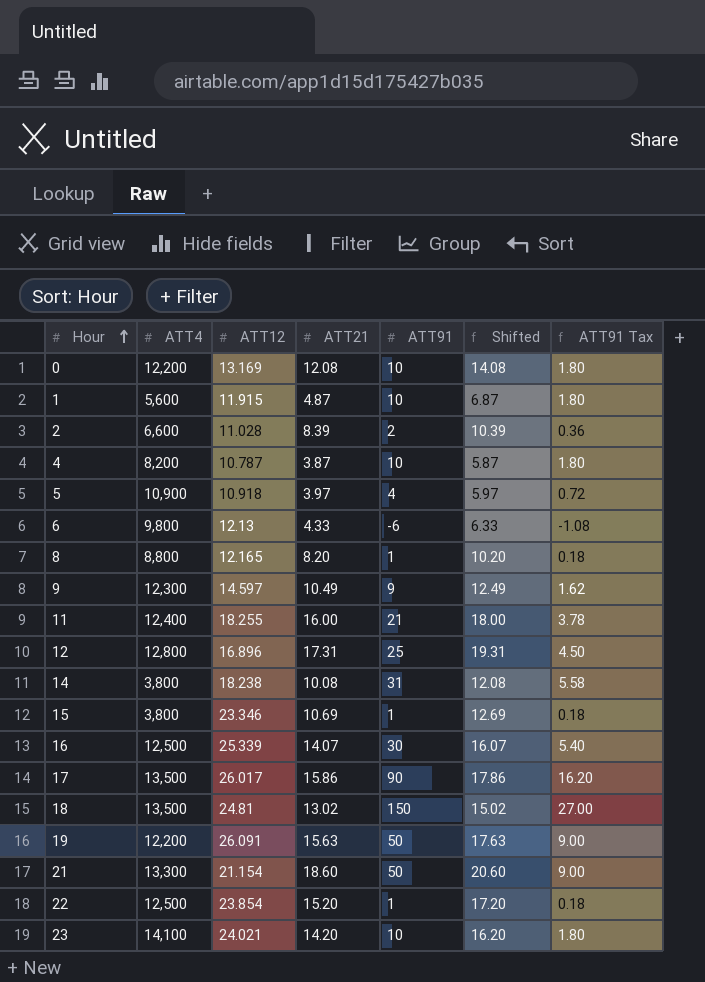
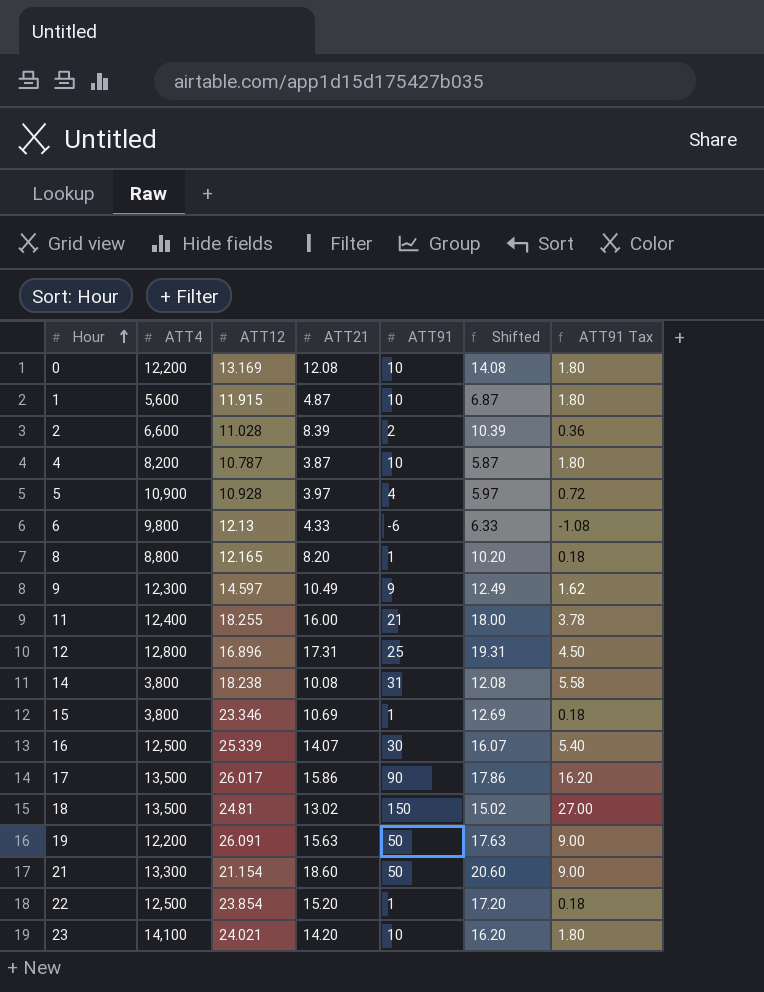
5 | ATT12: 10.918 -> 10.928

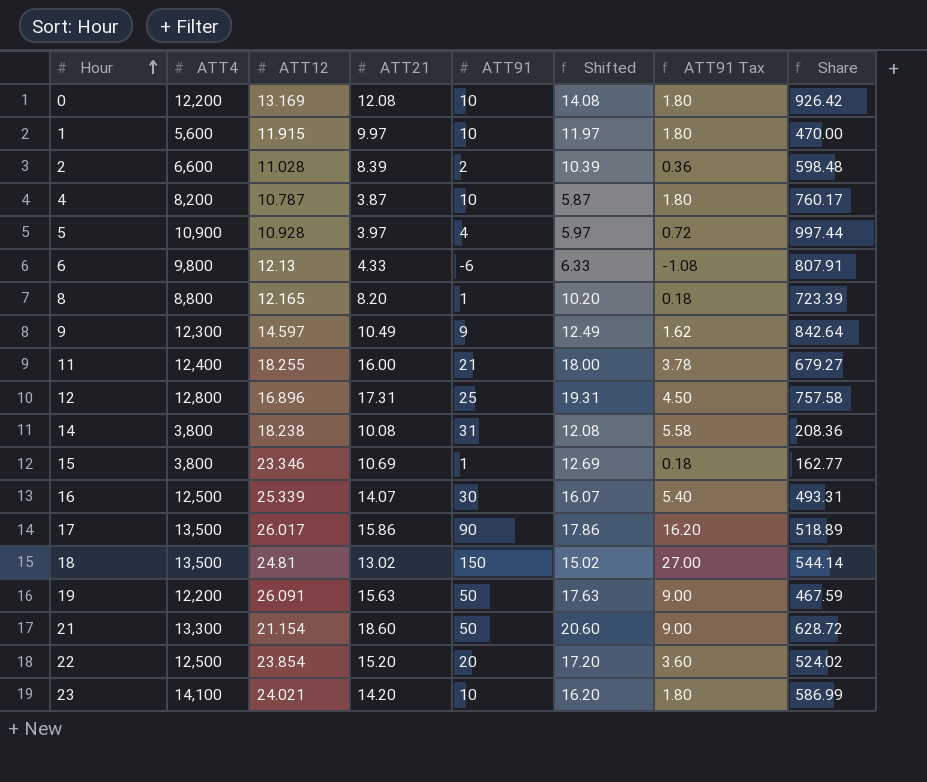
column Share | formula: none -> [ATT4] / [ATT12]
1 | ATT21: 4.87 -> 9.97
1 | Shifted: 6.87 -> 11.97
22 | ATT91: 1 -> 20
22 | ATT91 Tax: 0.18 -> 3.60

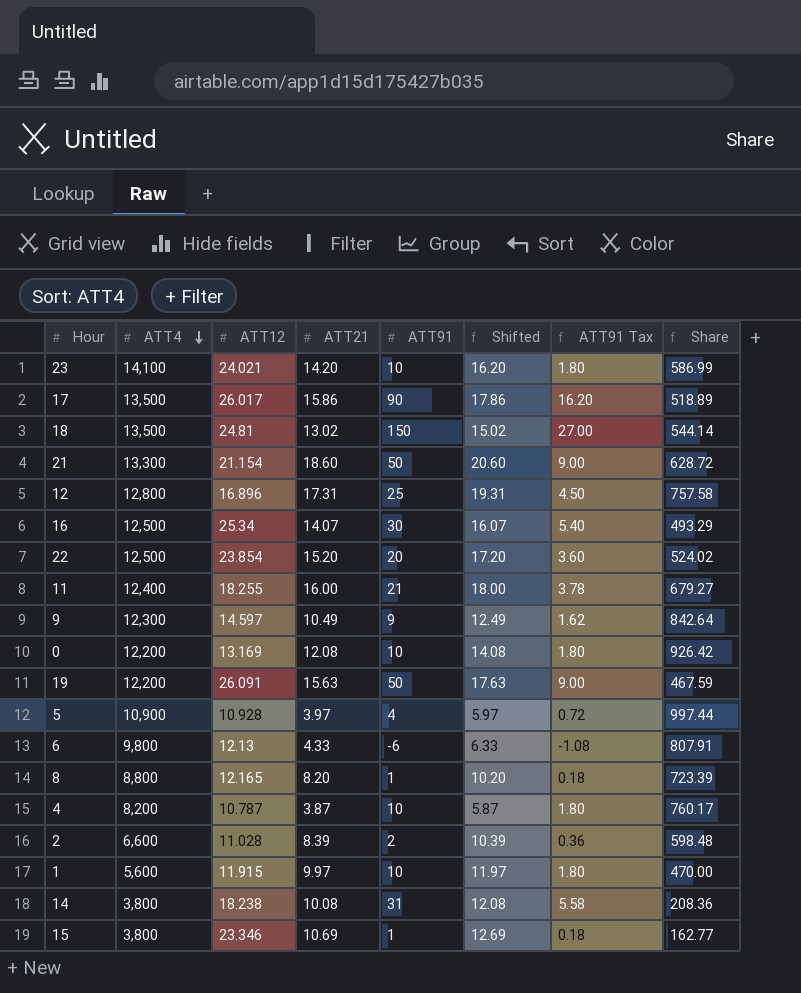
row order: Hour ascending -> ATT4 descending
16 | ATT12: 25.339 -> 25.34
16 | Share: 493.31 -> 493.29

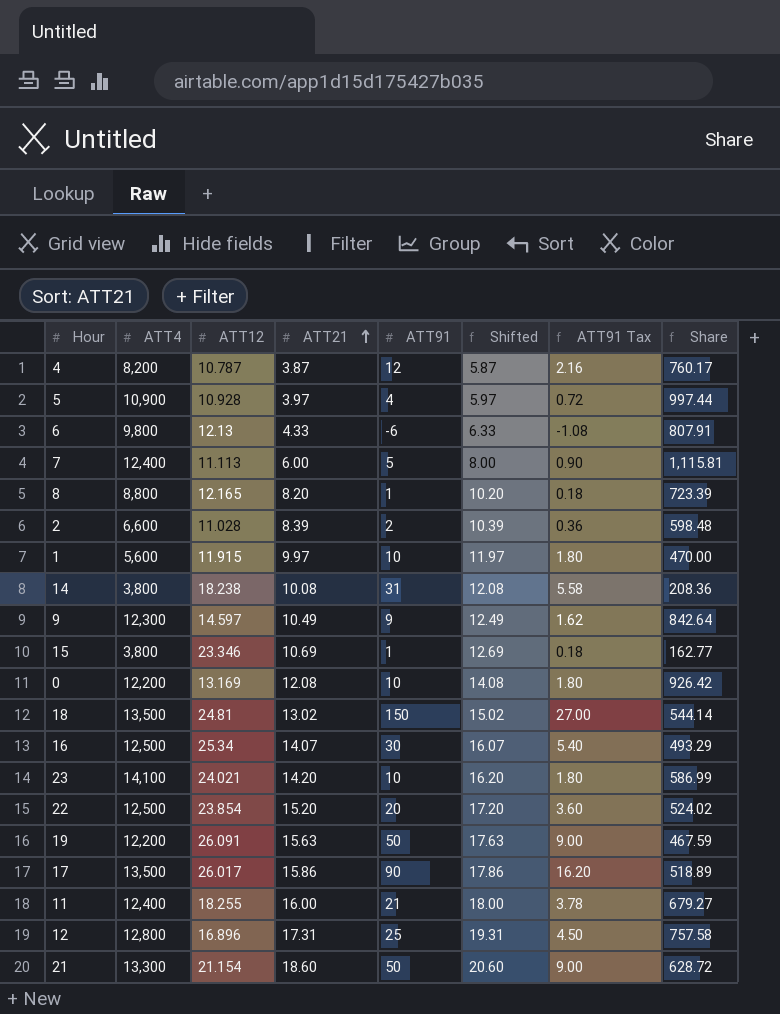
row order: ATT4 descending -> ATT21 ascending
4 | ATT91: 10 -> 12
4 | ATT91 Tax: 1.80 -> 2.16
row 7: none -> 12,400 | 11.113 | 6.00 | 5 | 8.00 | 0.90 | 1,115.81

